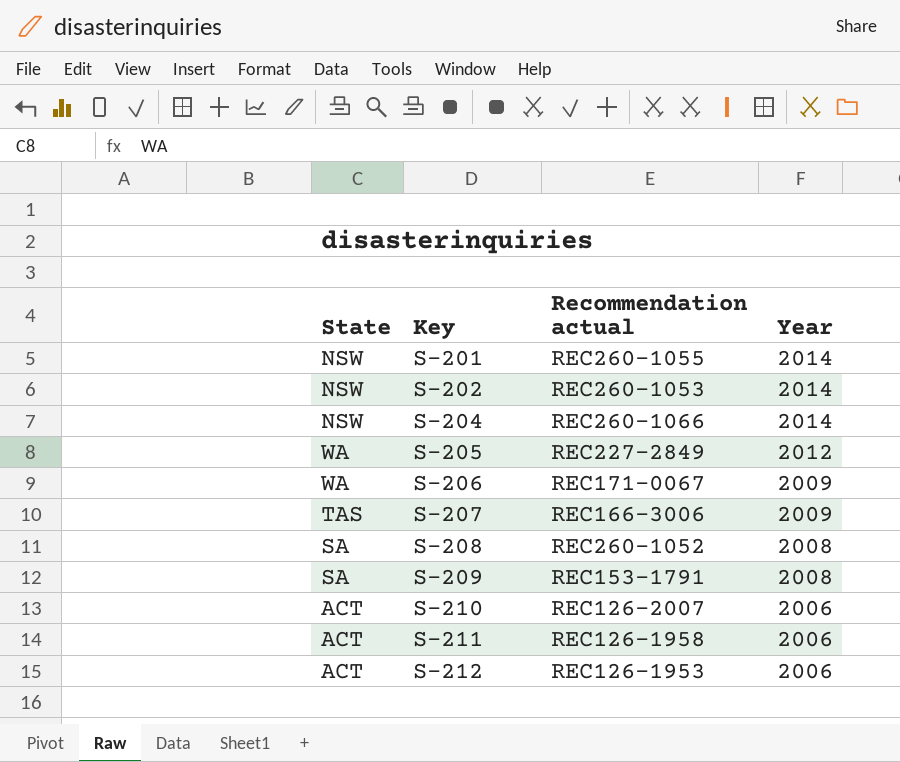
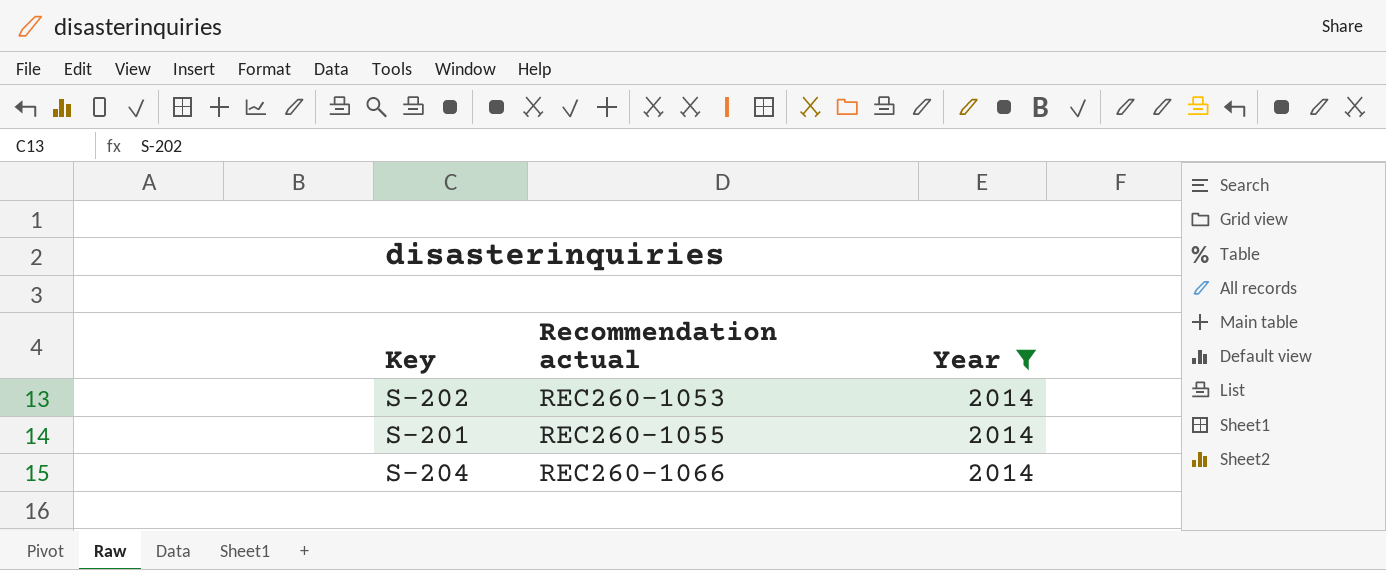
filter: none -> Year = 2014
row order: Key ascending -> Recommendation actual ascending
column State | position: 1 -> none

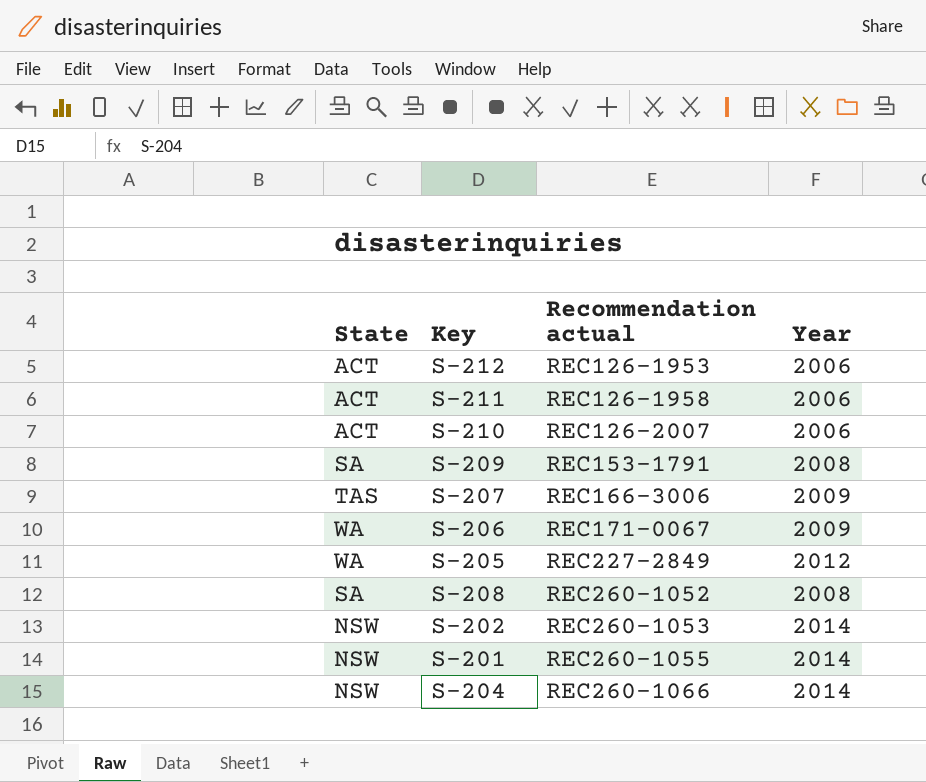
filter: Year = 2014 -> none
column State | position: none -> 1

